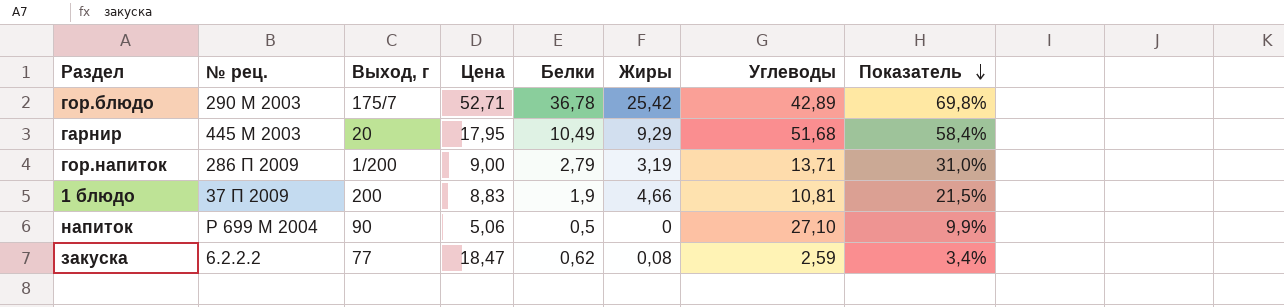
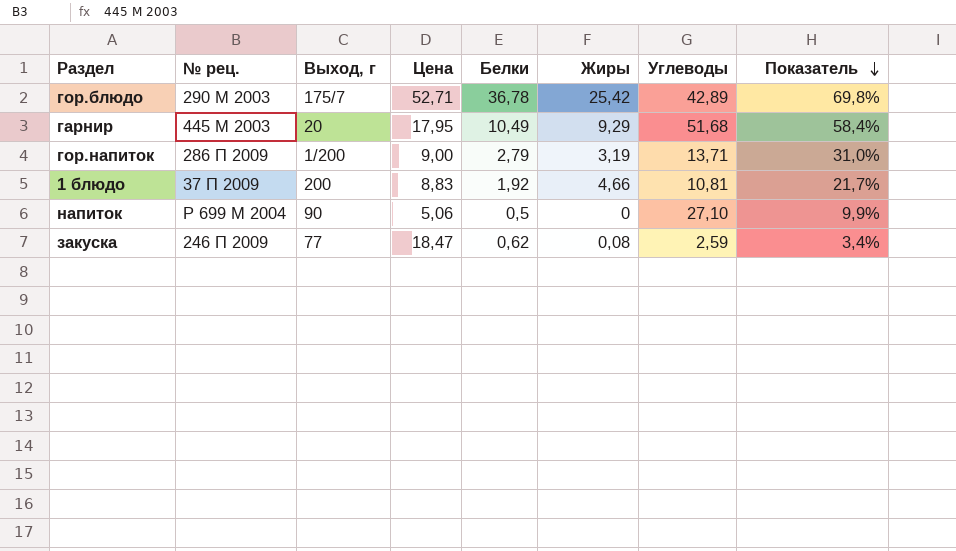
1 блюдо | Белки: 1,9 -> 1,92
1 блюдо | Показатель: 21,5% -> 21,7%
закуска | № рец.: 6.2.2.2 -> 246 П 2009

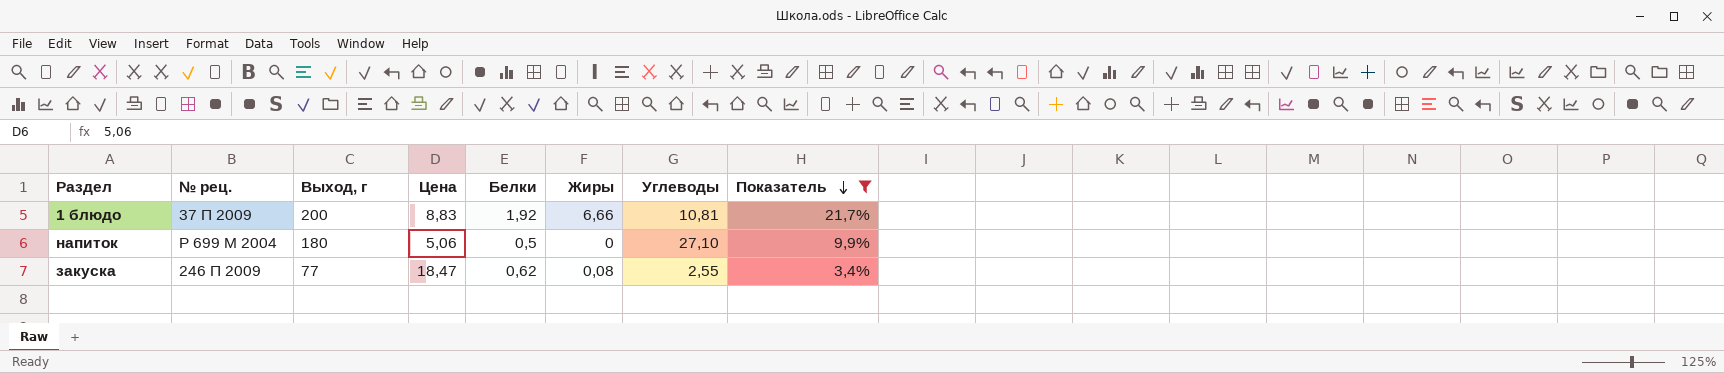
filter: none -> Показатель <= 21,7%
1 блюдо | Жиры: 4,66 -> 6,66
напиток | Выход, г: 90 -> 180
закуска | Углеводы: 2,59 -> 2,55

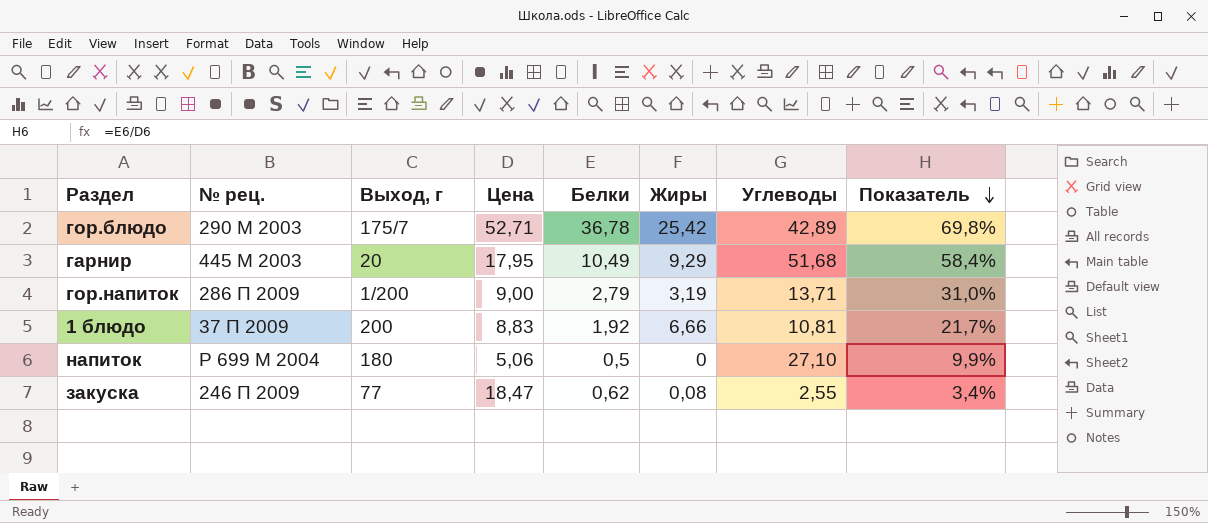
filter: Показатель <= 21,7% -> none

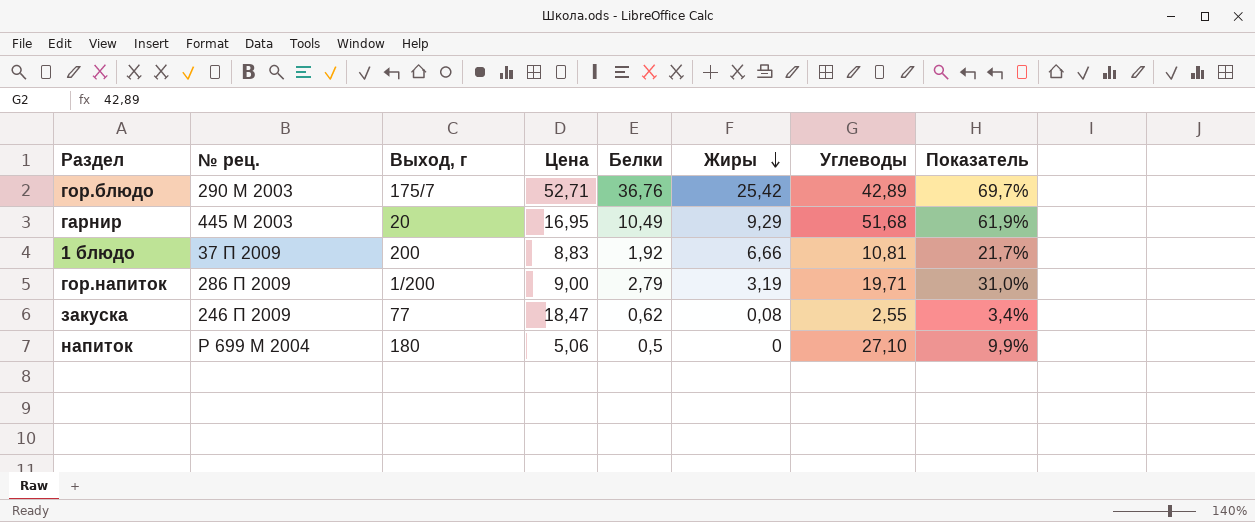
row order: Показатель descending -> Жиры descending
гор.блюдо | Белки: 36,78 -> 36,76
гор.блюдо | Показатель: 69,8% -> 69,7%
гарнир | Цена: 17,95 -> 16,95
гарнир | Показатель: 58,4% -> 61,9%
гор.напиток | Углеводы: 13,71 -> 19,71

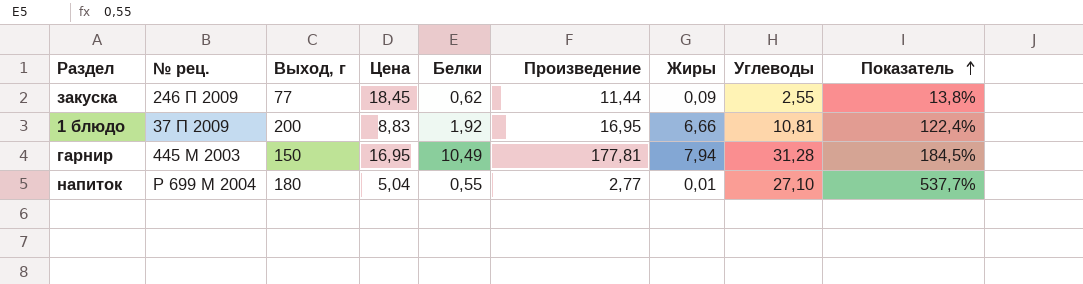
row order: Жиры descending -> Показатель ascending
column Произведение | formula: none -> [Цена] * [Белки]
column Показатель | formula: [Белки] / [Цена] -> [Углеводы] / [Цена]
row гор.блюдо: 290 М 2003 | 175/7 | 52,71 | 36,76 | 25,42 | 42,89 | 69,7% -> none
row гор.напиток: 286 П 2009 | 1/200 | 9,00 | 2,79 | 3,19 | 19,71 | 31,0% -> none
закуска | Цена: 18,47 -> 18,45
закуска | Жиры: 0,08 -> 0,09
гарнир | Выход, г: 20 -> 150
гарнир | Жиры: 9,29 -> 7,94
гарнир | Углеводы: 51,68 -> 31,28
напиток | Цена: 5,06 -> 5,04
напиток | Белки: 0,5 -> 0,55
напиток | Жиры: 0 -> 0,01

